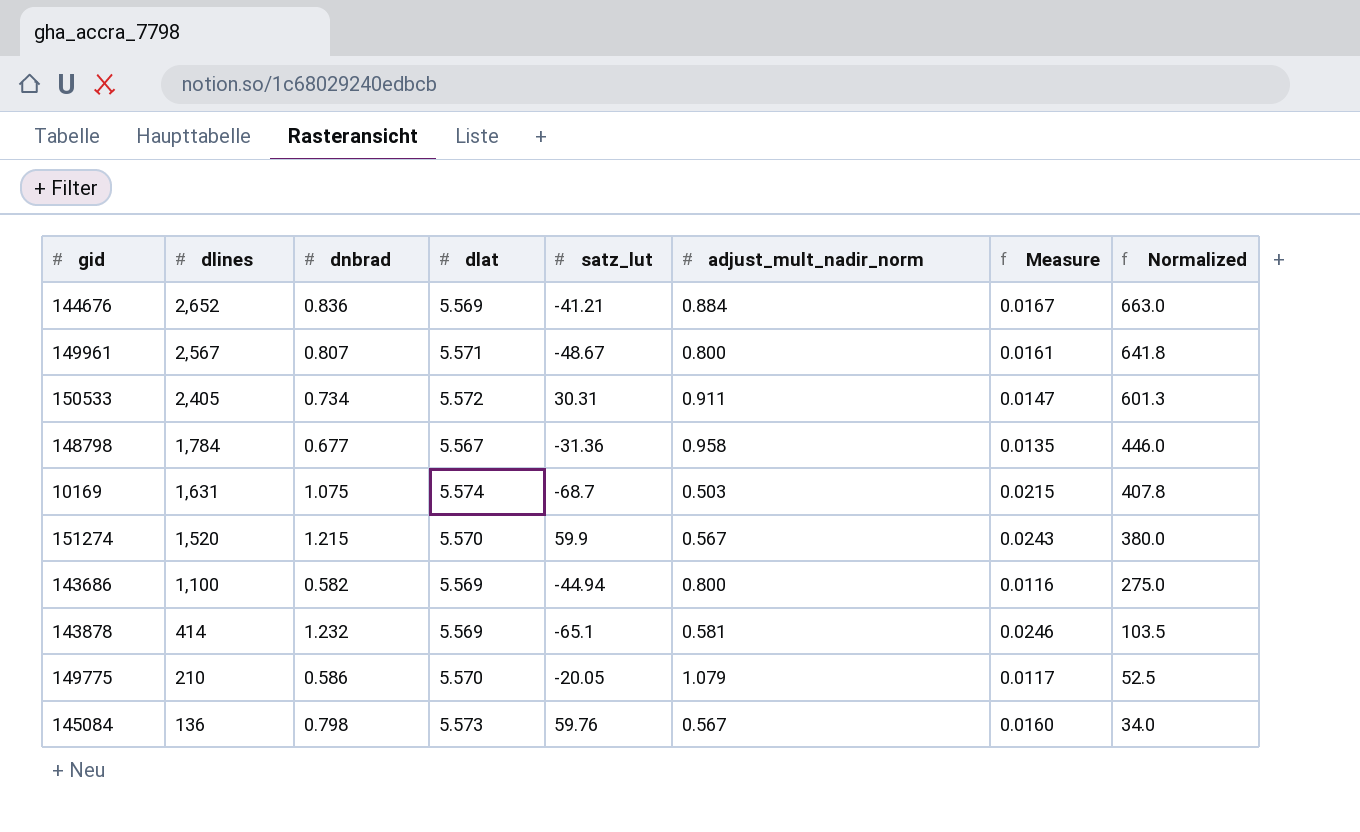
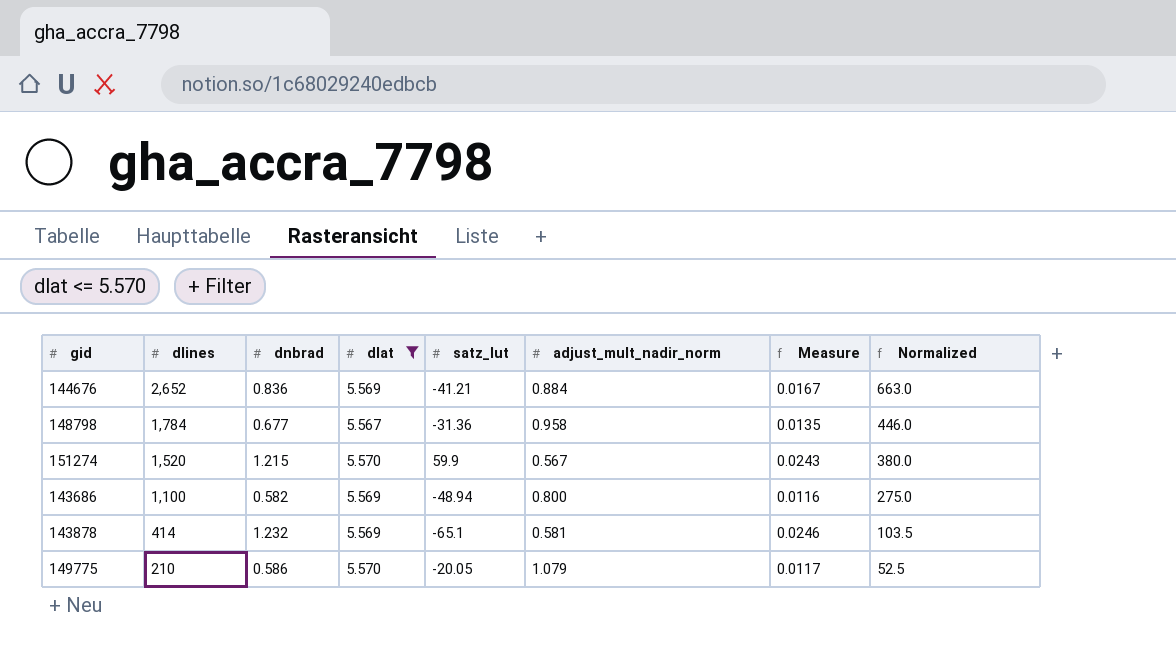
filter: none -> dlat <= 5.570
143686 | satz_lut: -44.94 -> -48.94

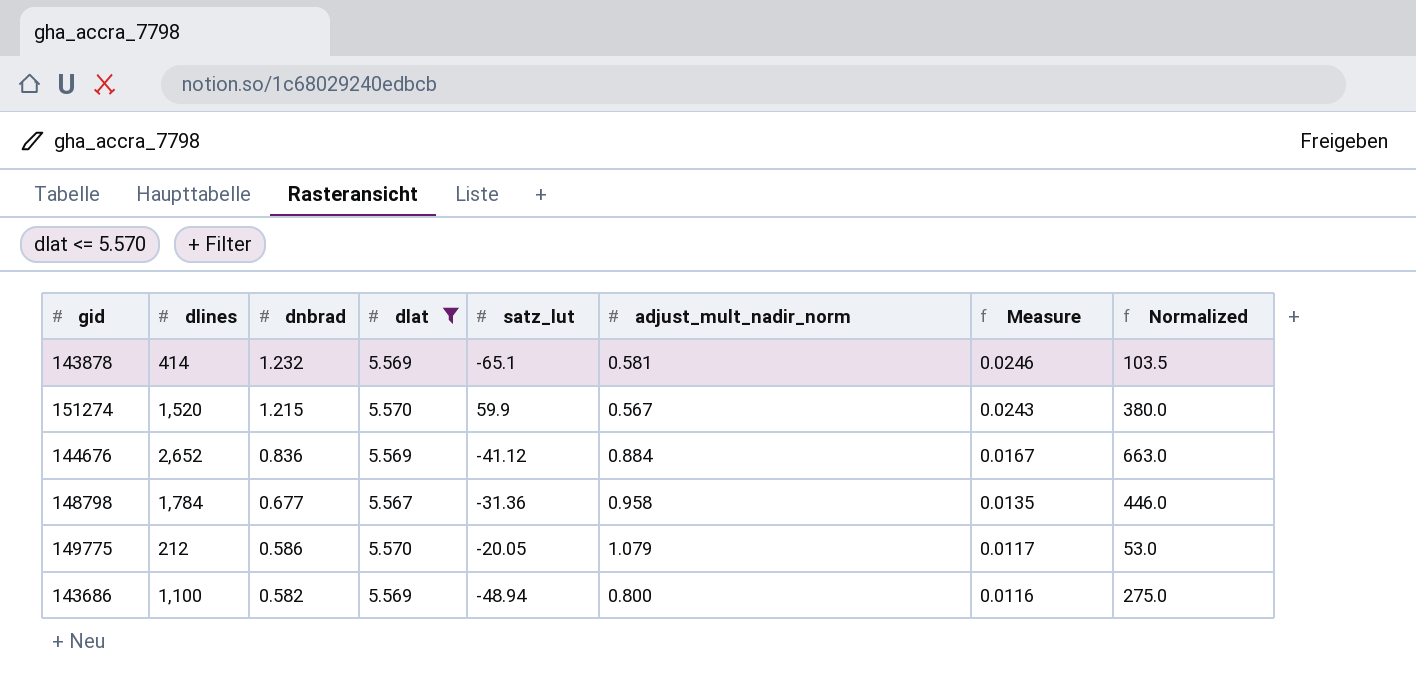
row order: dlines descending -> dnbrad descending
144676 | satz_lut: -41.21 -> -41.12
149775 | dlines: 210 -> 212
149775 | Normalized: 52.5 -> 53.0

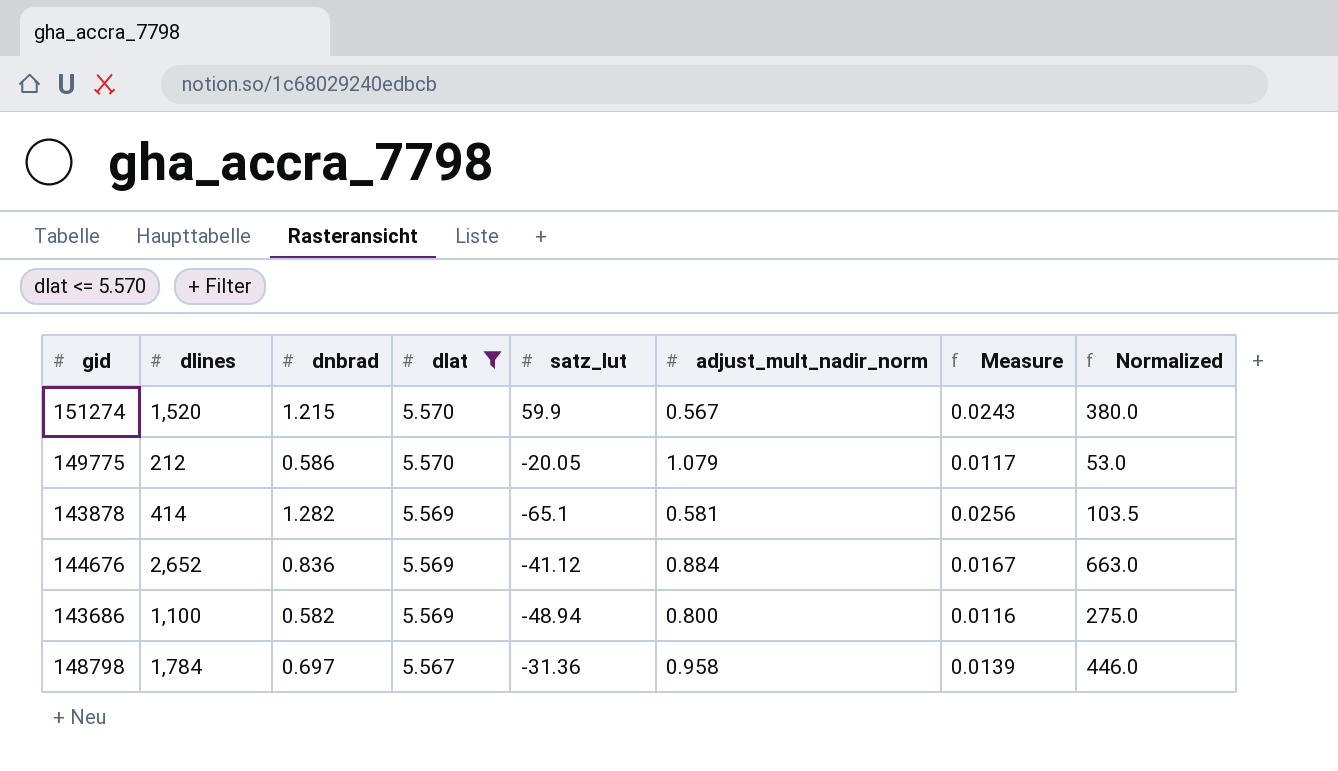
row order: dnbrad descending -> dlat descending
143878 | dnbrad: 1.232 -> 1.282
143878 | Measure: 0.0246 -> 0.0256
148798 | dnbrad: 0.677 -> 0.697
148798 | Measure: 0.0135 -> 0.0139

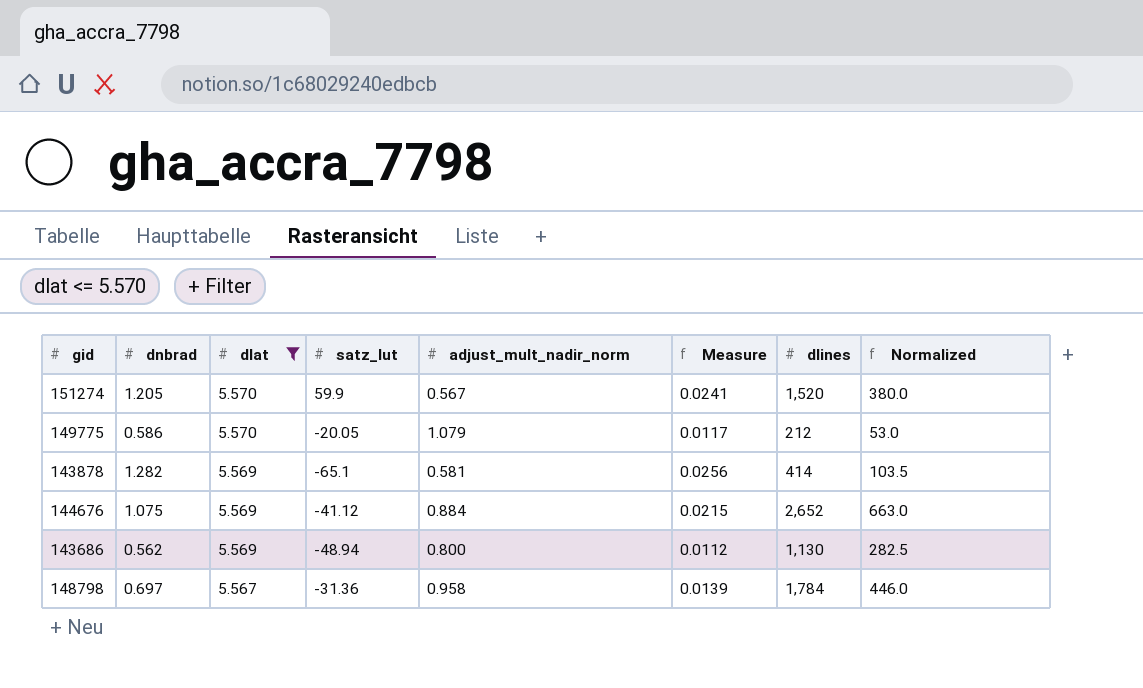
column dlines | position: 2 -> 7
151274 | dnbrad: 1.215 -> 1.205
151274 | Measure: 0.0243 -> 0.0241
144676 | dnbrad: 0.836 -> 1.075
144676 | Measure: 0.0167 -> 0.0215
143686 | dnbrad: 0.582 -> 0.562
143686 | Measure: 0.0116 -> 0.0112
143686 | dlines: 1,100 -> 1,130
143686 | Normalized: 275.0 -> 282.5

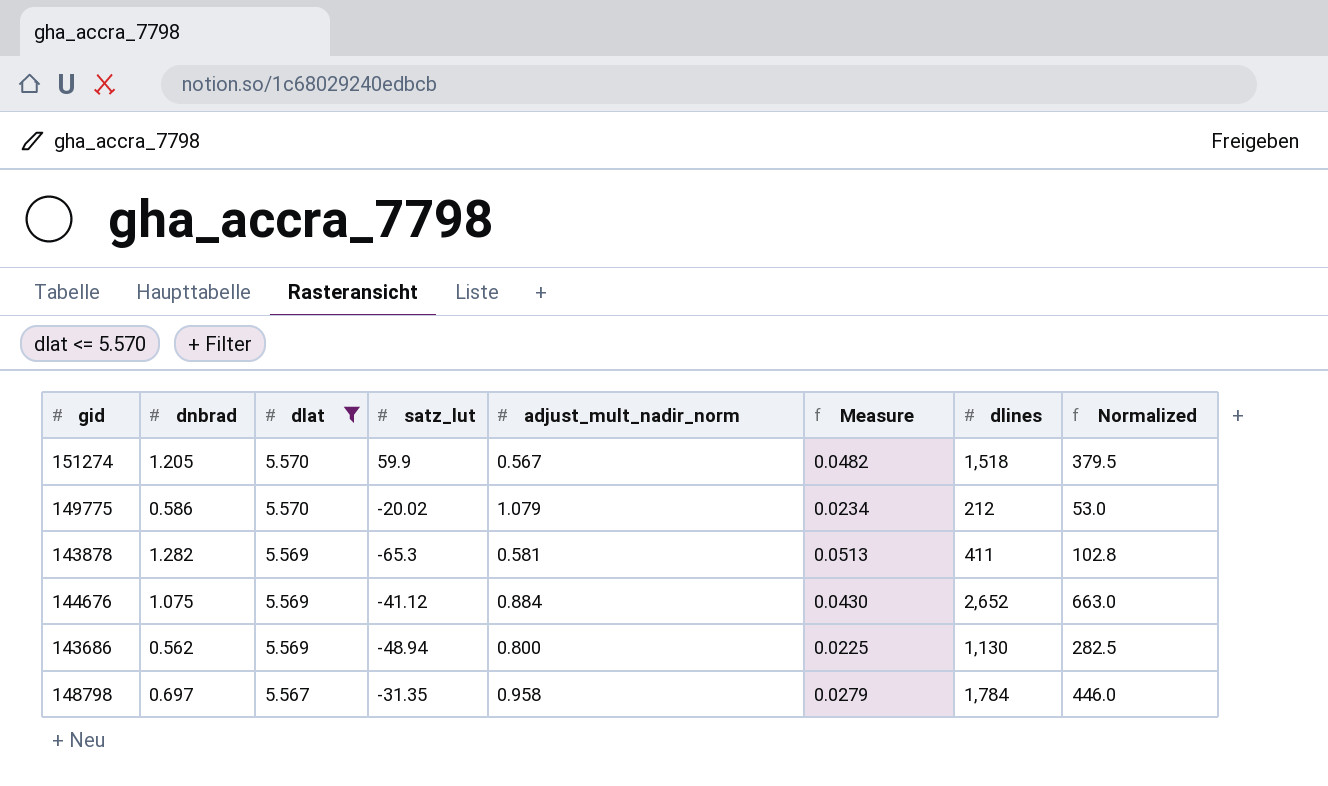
column Measure | formula: [dnbrad] * 0.02 -> [dnbrad] * 0.04
151274 | dlines: 1,520 -> 1,518
151274 | Normalized: 380.0 -> 379.5
149775 | satz_lut: -20.05 -> -20.02
143878 | satz_lut: -65.1 -> -65.3
143878 | dlines: 414 -> 411
143878 | Normalized: 103.5 -> 102.8
148798 | satz_lut: -31.36 -> -31.35

